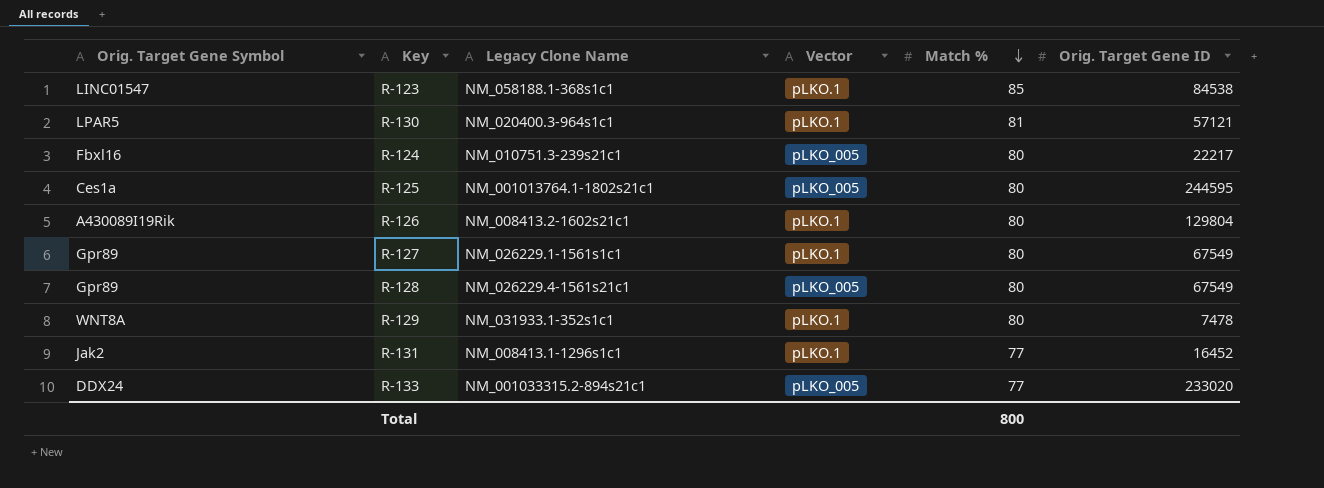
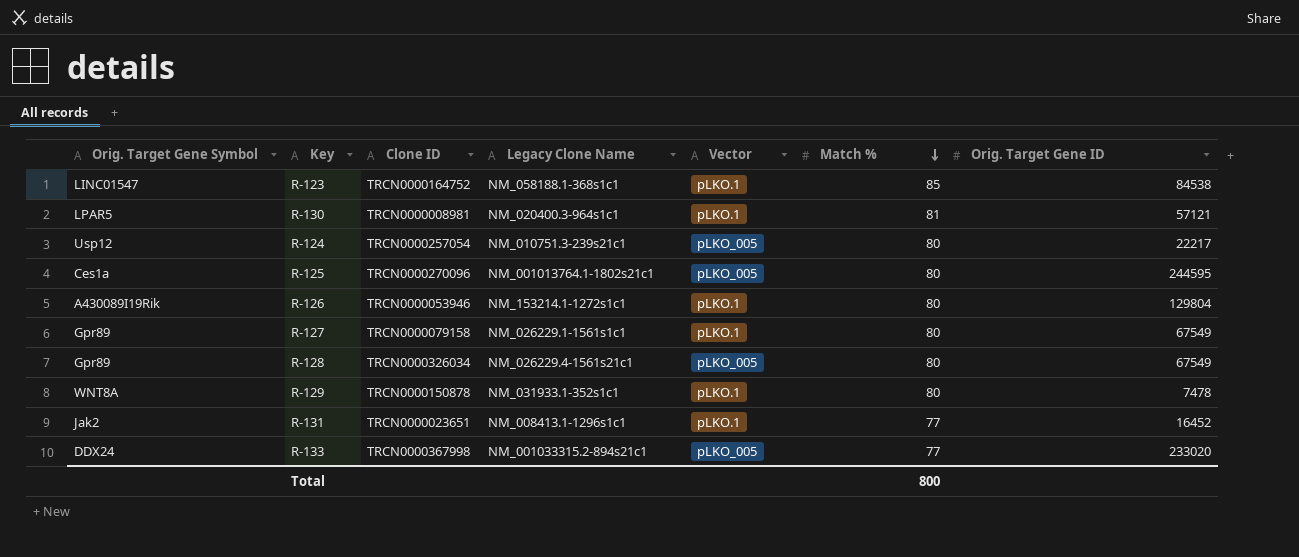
column Clone ID | position: none -> 3
R-124 | Orig. Target Gene Symbol: Fbxl16 -> Usp12
R-126 | Legacy Clone Name: NM_008413.2-1602s21c1 -> NM_153214.1-1272s1c1

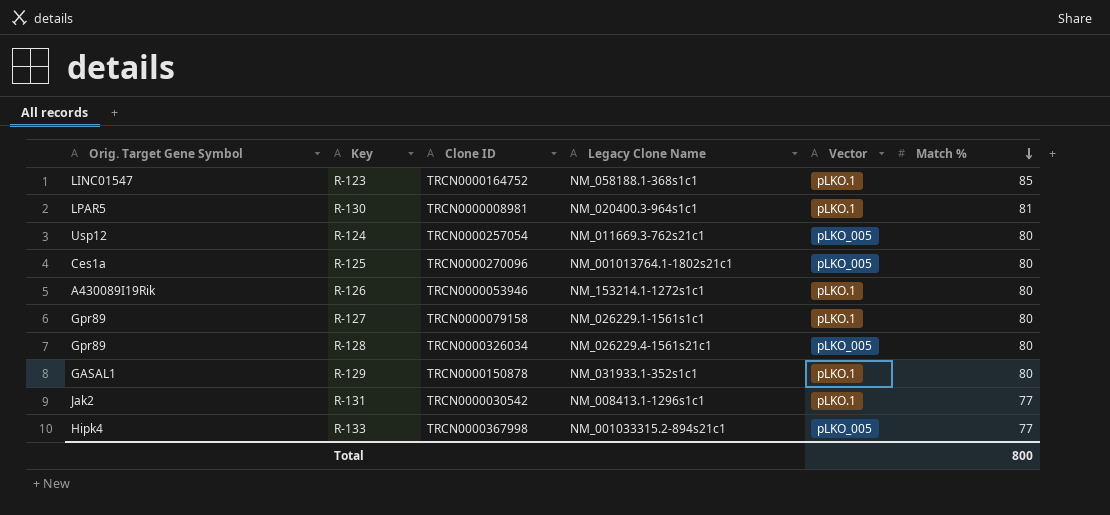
column Orig. Target Gene ID | position: 7 -> none
R-124 | Legacy Clone Name: NM_010751.3-239s21c1 -> NM_011669.3-762s21c1
R-129 | Orig. Target Gene Symbol: WNT8A -> GASAL1
R-131 | Clone ID: TRCN0000023651 -> TRCN0000030542
R-133 | Orig. Target Gene Symbol: DDX24 -> Hipk4

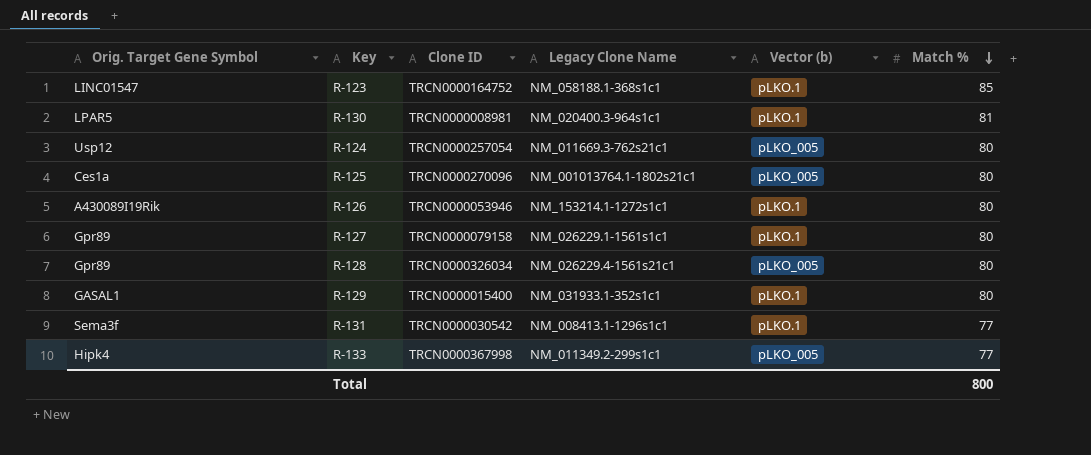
column name: Vector -> Vector (b)
R-129 | Clone ID: TRCN0000150878 -> TRCN0000015400
R-131 | Orig. Target Gene Symbol: Jak2 -> Sema3f
R-133 | Legacy Clone Name: NM_001033315.2-894s21c1 -> NM_011349.2-299s1c1

